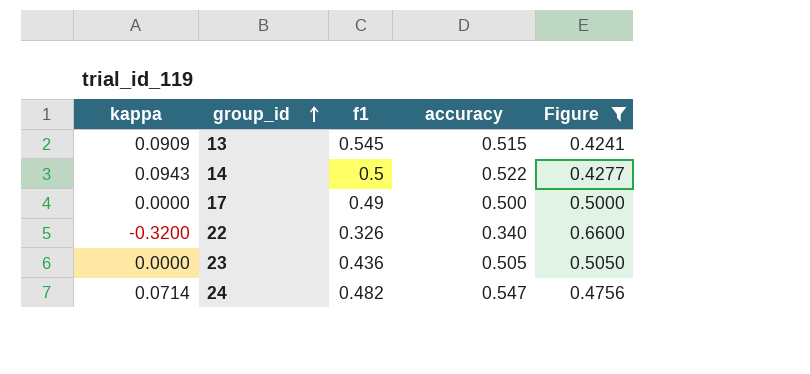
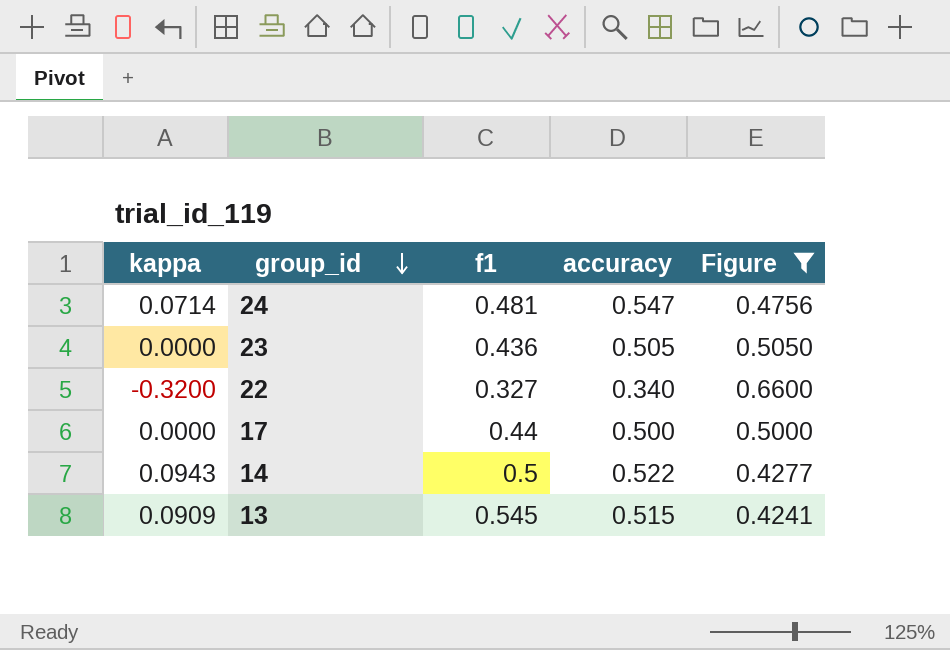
row order: group_id ascending -> group_id descending
24 | f1: 0.482 -> 0.481
22 | f1: 0.326 -> 0.327
17 | f1: 0.49 -> 0.44

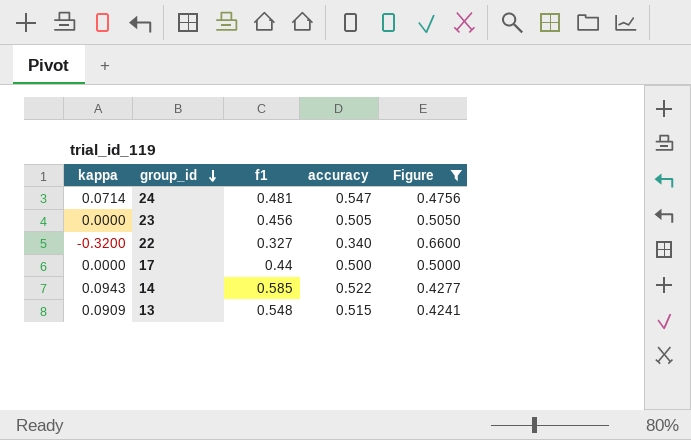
23 | f1: 0.436 -> 0.456
14 | f1: 0.5 -> 0.585
13 | f1: 0.545 -> 0.548

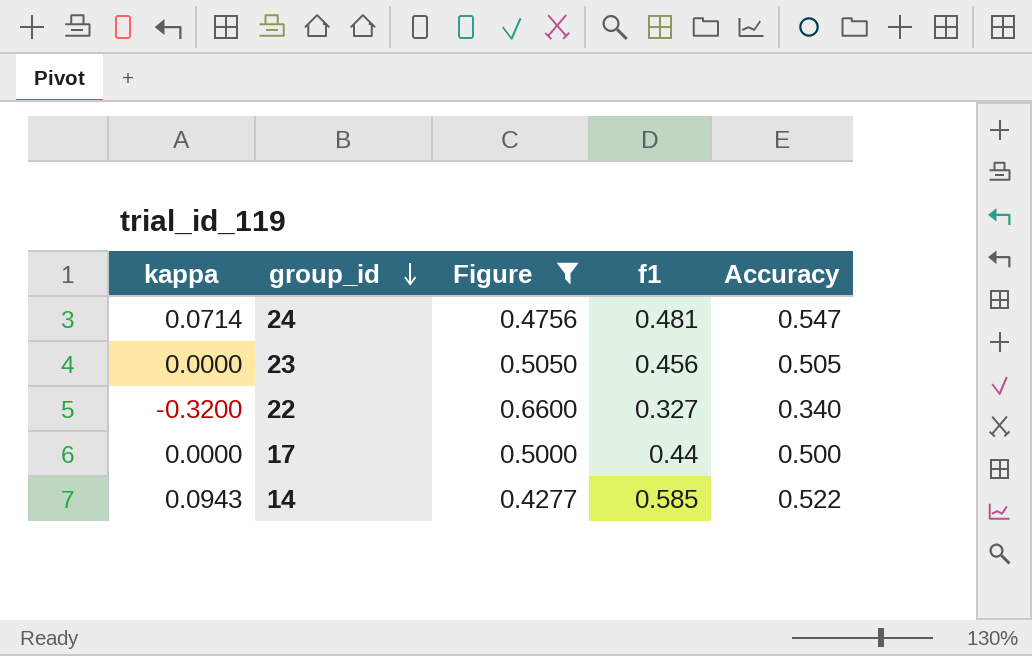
column Figure | position: 5 -> 3
column name: accuracy -> Accuracy
row 13: 0.0909 | 0.548 | 0.515 | 0.4241 -> none

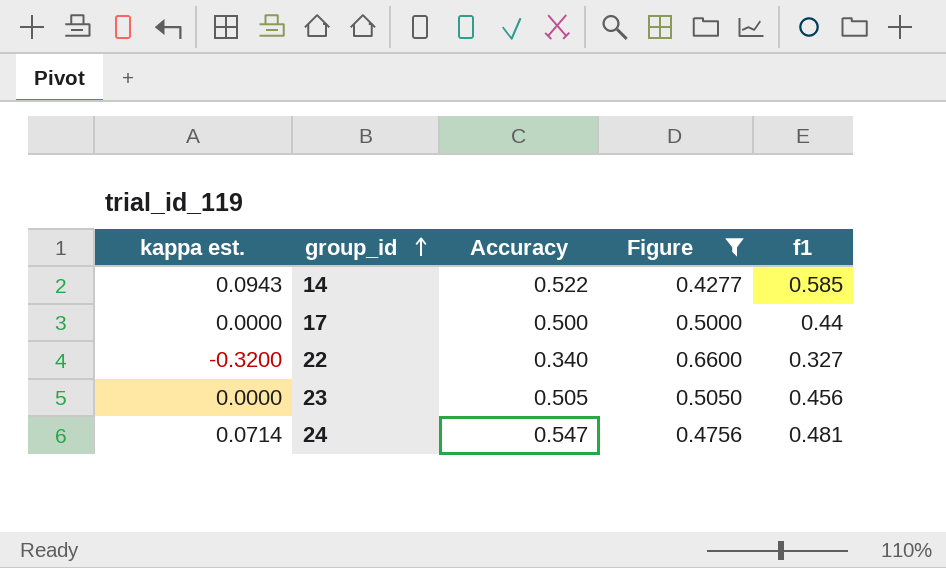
row order: group_id descending -> group_id ascending
column name: kappa -> kappa est.
column Accuracy | position: 5 -> 3

